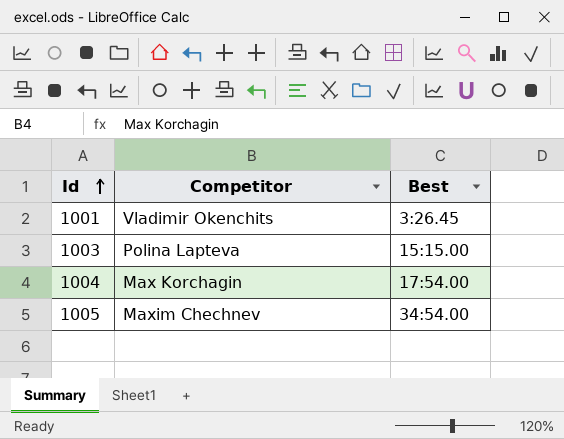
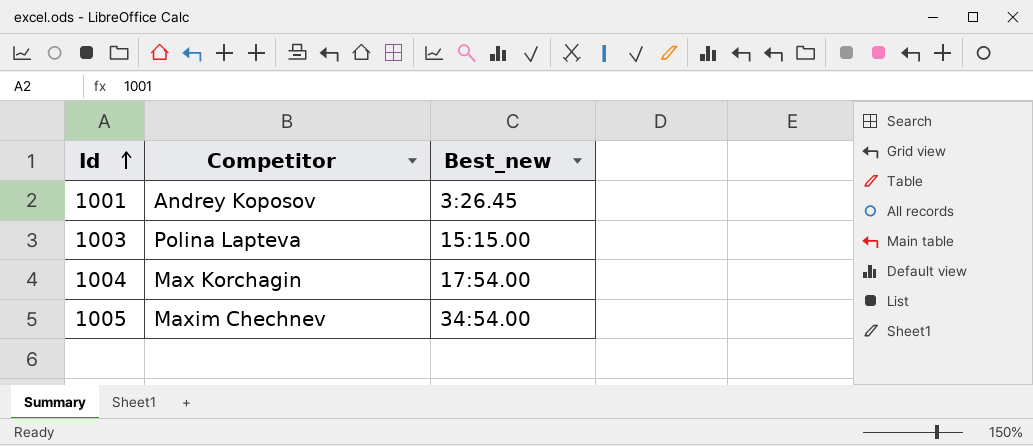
column name: Best -> Best_new
1001 | Competitor: Vladimir Okenchits -> Andrey Koposov

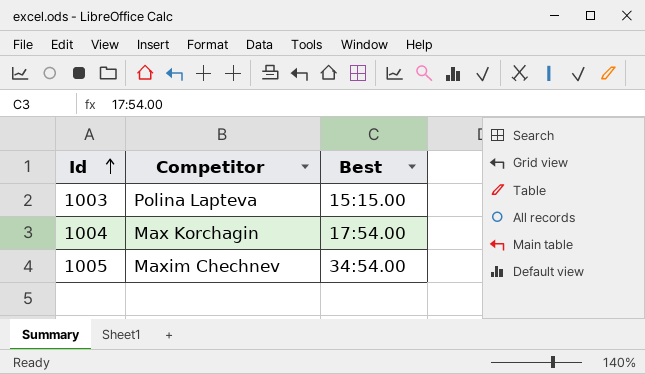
column name: Best_new -> Best
row 1001: Andrey Koposov | 3:26.45 -> none

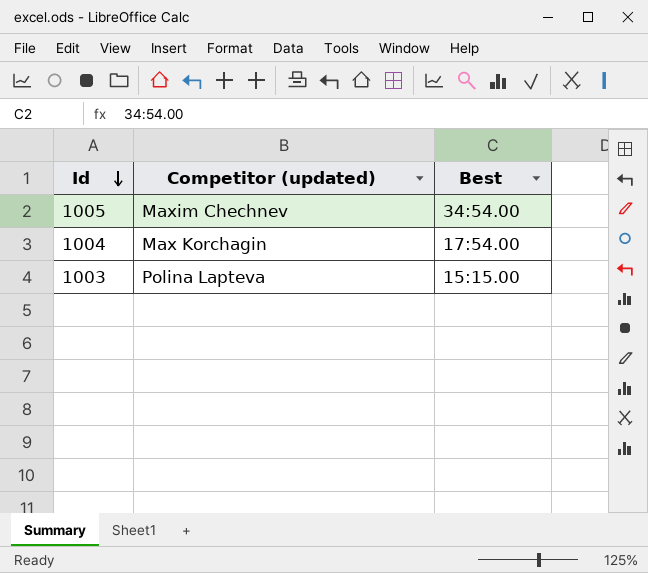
row order: Id ascending -> Id descending
column name: Competitor -> Competitor (updated)

